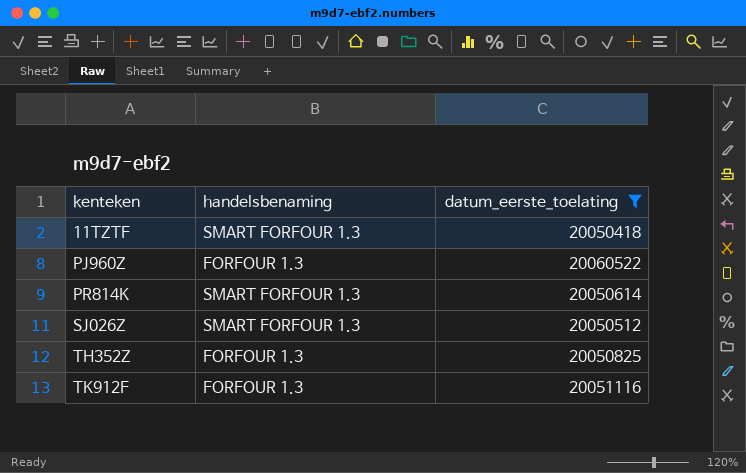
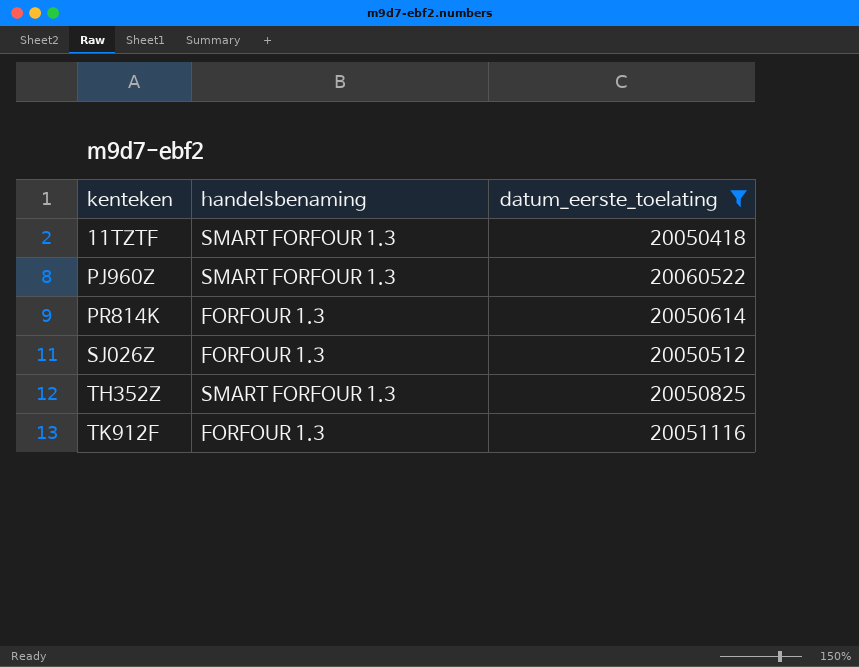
PJ960Z | handelsbenaming: FORFOUR 1.3 -> SMART FORFOUR 1.3
PR814K | handelsbenaming: SMART FORFOUR 1.3 -> FORFOUR 1.3
SJ026Z | handelsbenaming: SMART FORFOUR 1.3 -> FORFOUR 1.3
TH352Z | handelsbenaming: FORFOUR 1.3 -> SMART FORFOUR 1.3

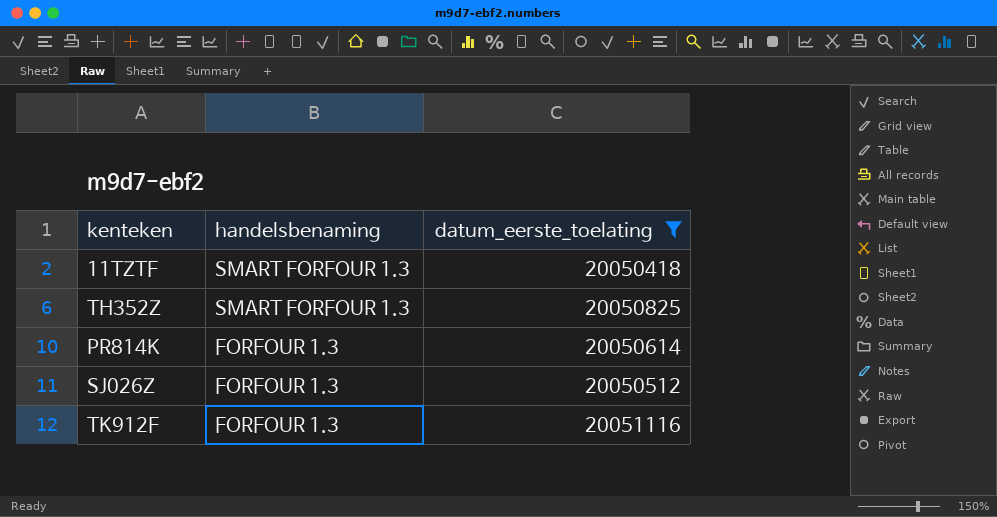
row order: kenteken ascending -> handelsbenaming descending
row PJ960Z: SMART FORFOUR 1.3 | 20060522 -> none

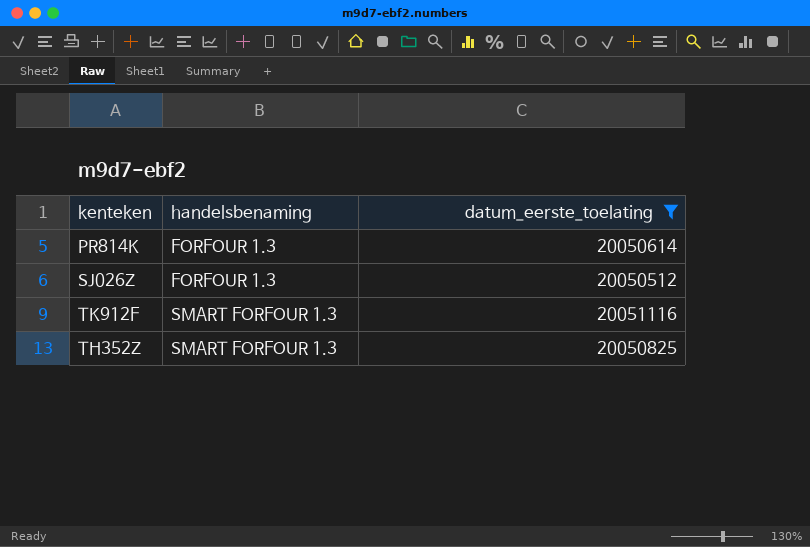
row order: handelsbenaming descending -> handelsbenaming ascending
row 11TZTF: SMART FORFOUR 1.3 | 20050418 -> none
TK912F | handelsbenaming: FORFOUR 1.3 -> SMART FORFOUR 1.3

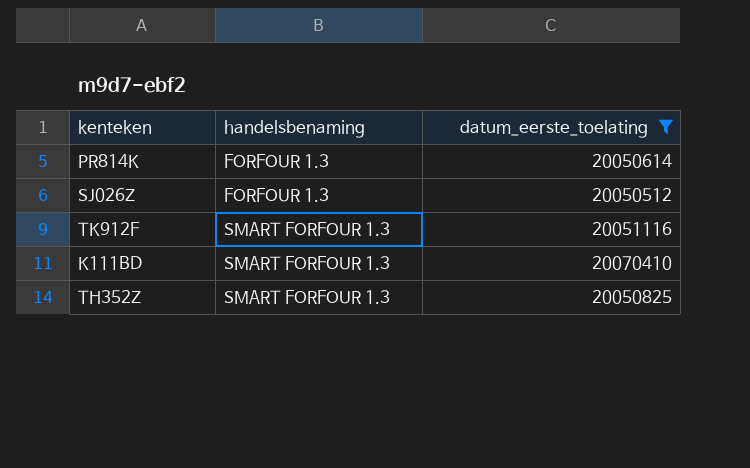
row K111BD: none -> SMART FORFOUR 1.3 | 20070410

